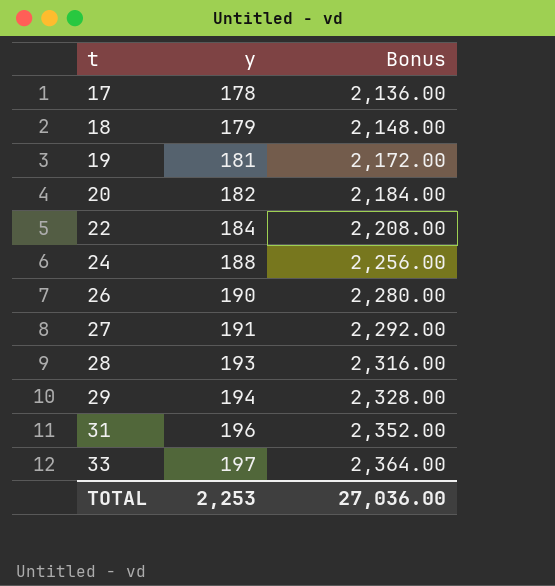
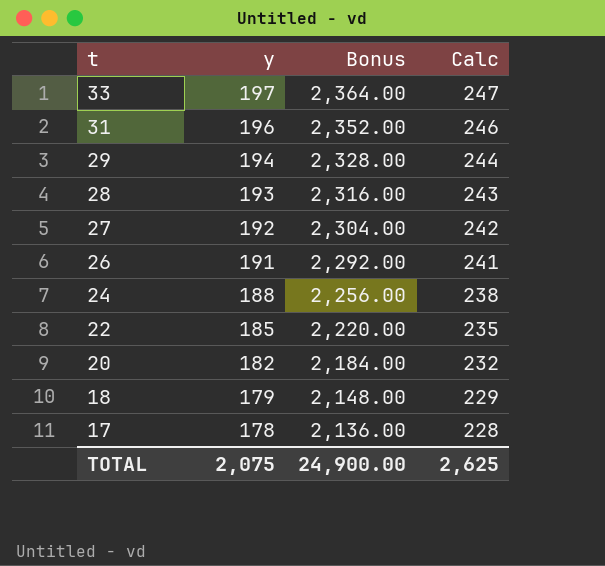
row order: t ascending -> t descending
column Calc | formula: none -> [y] + 50
row 19: 181 | 2,172.00 -> none
27 | y: 191 -> 192
27 | Bonus: 2,292.00 -> 2,304.00
26 | y: 190 -> 191
26 | Bonus: 2,280.00 -> 2,292.00
22 | y: 184 -> 185
22 | Bonus: 2,208.00 -> 2,220.00
TOTAL | y: 2,253 -> 2,075
TOTAL | Bonus: 27,036.00 -> 24,900.00

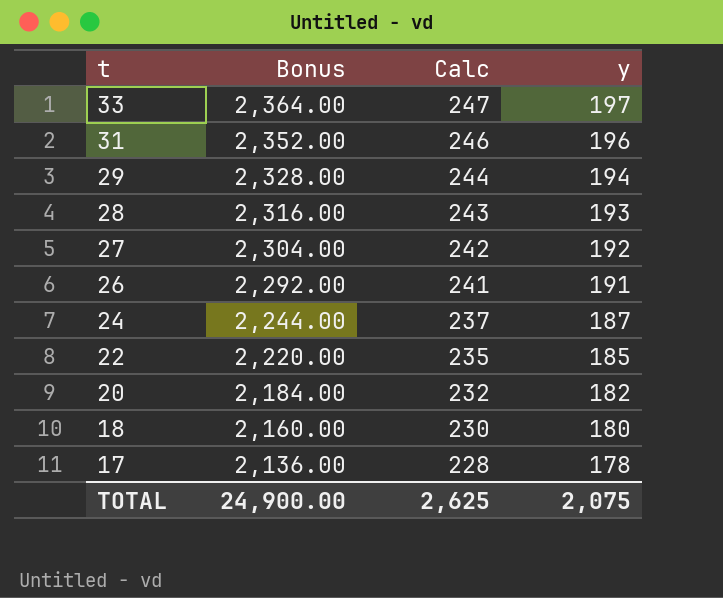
column y | position: 2 -> 4
24 | Bonus: 2,256.00 -> 2,244.00
24 | Calc: 238 -> 237
24 | y: 188 -> 187
18 | Bonus: 2,148.00 -> 2,160.00
18 | Calc: 229 -> 230
18 | y: 179 -> 180

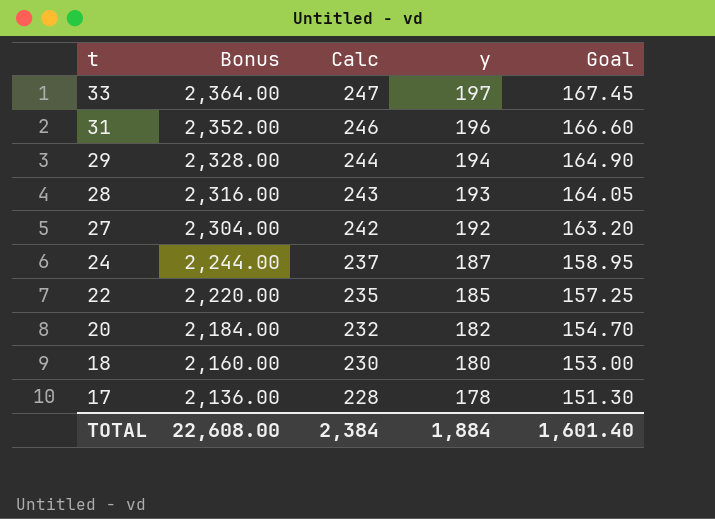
column Goal | formula: none -> [y] * 0.85
row 26: 2,292.00 | 241 | 191 -> none
TOTAL | Bonus: 24,900.00 -> 22,608.00
TOTAL | Calc: 2,625 -> 2,384
TOTAL | y: 2,075 -> 1,884

